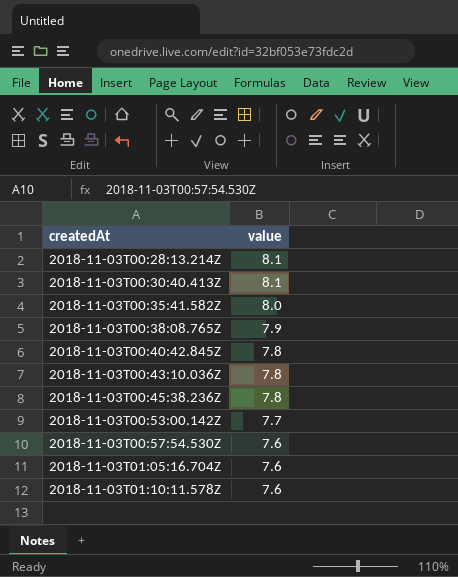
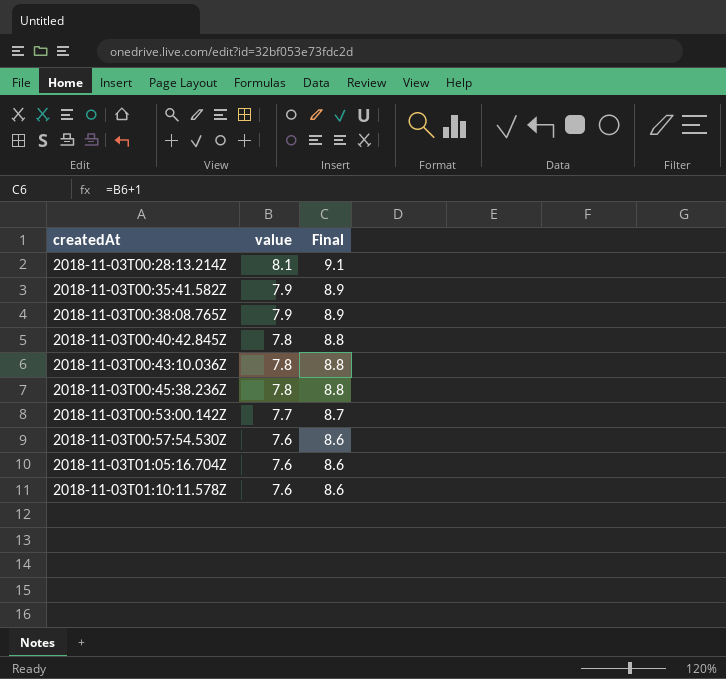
column Final | formula: none -> [value] + 1
row 2018-11-03T00:30:40.413Z: 8.1 -> none
2018-11-03T00:35:41.582Z | value: 8.0 -> 7.9

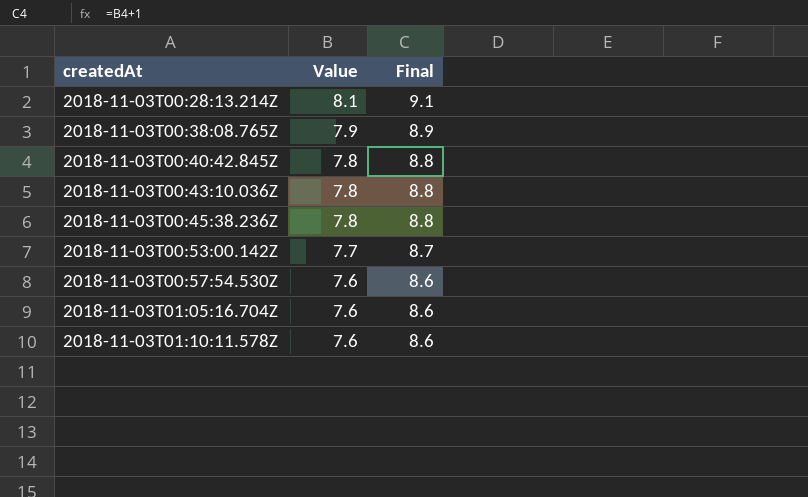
column name: value -> Value
row 2018-11-03T00:35:41.582Z: 7.9 | 8.9 -> none

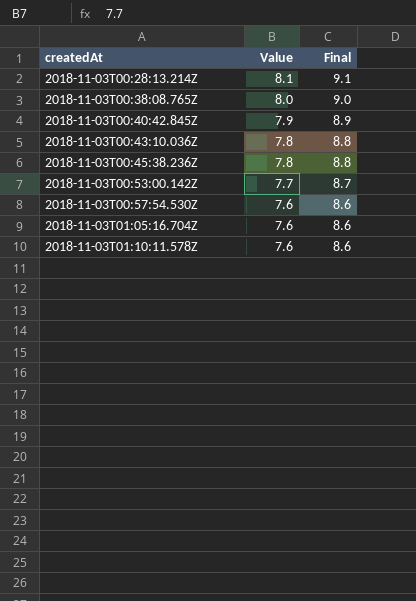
2018-11-03T00:38:08.765Z | Value: 7.9 -> 8.0
2018-11-03T00:38:08.765Z | Final: 8.9 -> 9.0
2018-11-03T00:40:42.845Z | Value: 7.8 -> 7.9
2018-11-03T00:40:42.845Z | Final: 8.8 -> 8.9

